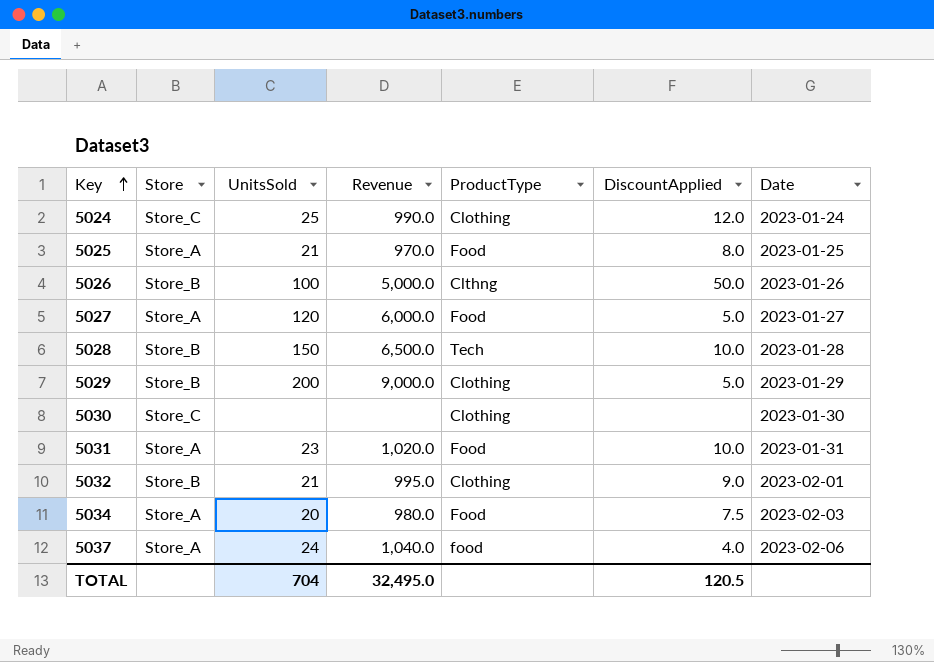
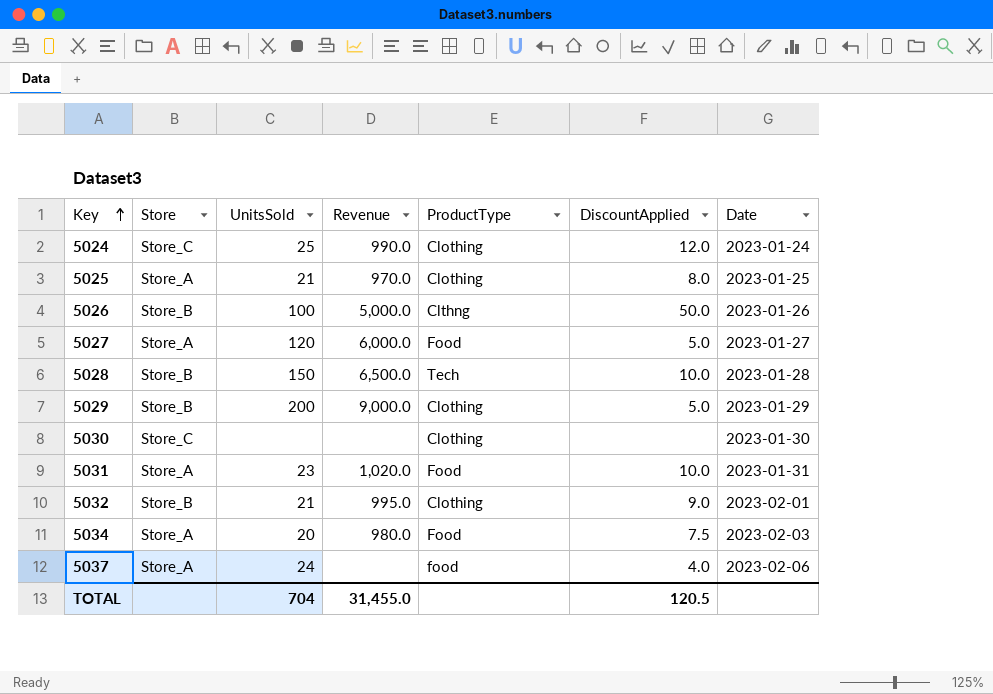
5025 | ProductType: Food -> Clothing
5037 | Revenue: 1,040.0 -> none
TOTAL | Revenue: 32,495.0 -> 31,455.0

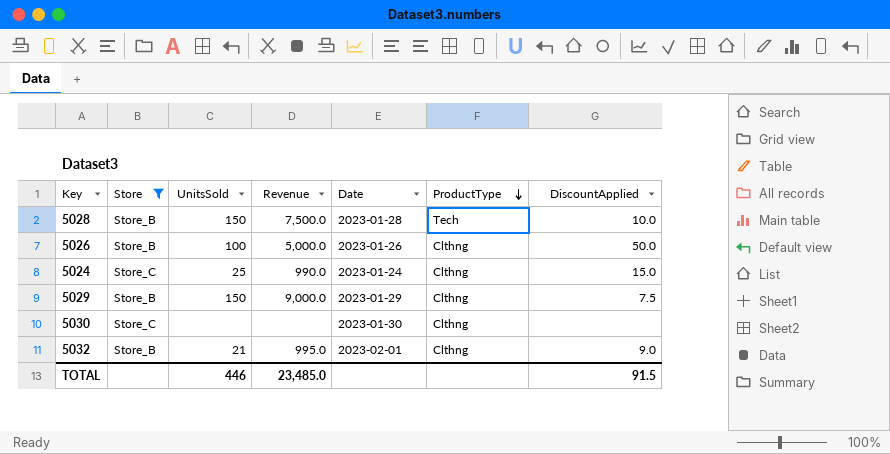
filter: none -> Store != Store_A
row order: Key ascending -> ProductType descending
column Date | position: 7 -> 5
5028 | Revenue: 6,500.0 -> 7,500.0
5024 | ProductType: Clothing -> Clthng
5024 | DiscountApplied: 12.0 -> 15.0
5029 | UnitsSold: 200 -> 150
5029 | ProductType: Clothing -> Clthng
5029 | DiscountApplied: 5.0 -> 7.5
5030 | ProductType: Clothing -> Clthng
5032 | ProductType: Clothing -> Clthng
TOTAL | UnitsSold: 704 -> 446
TOTAL | Revenue: 31,455.0 -> 23,485.0
TOTAL | DiscountApplied: 120.5 -> 91.5

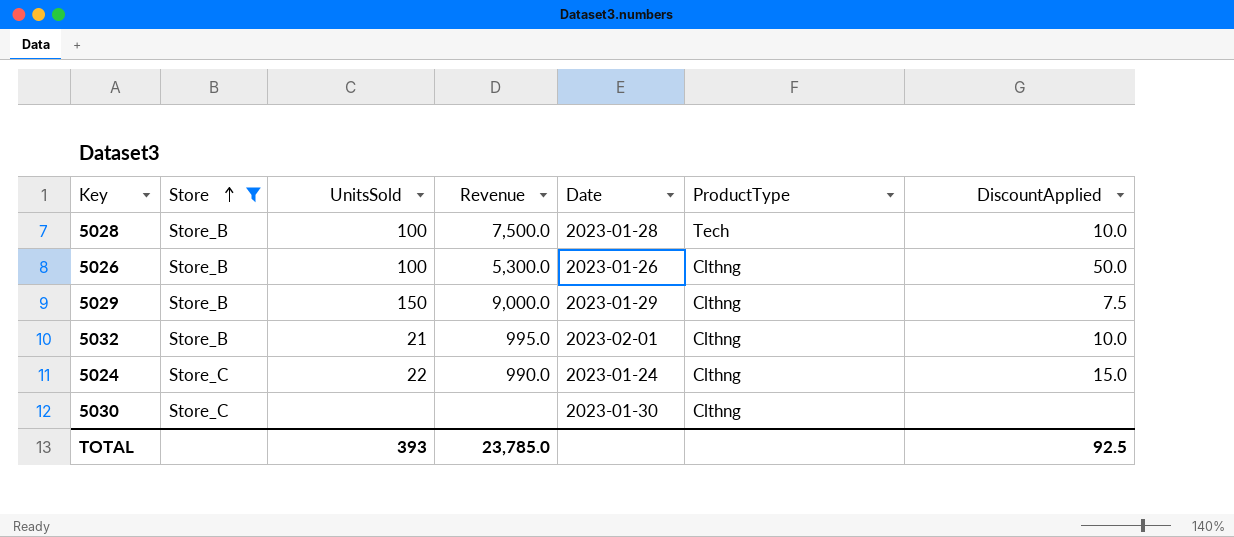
row order: ProductType descending -> Store ascending
5028 | UnitsSold: 150 -> 100
5026 | Revenue: 5,000.0 -> 5,300.0
5032 | DiscountApplied: 9.0 -> 10.0
5024 | UnitsSold: 25 -> 22
TOTAL | UnitsSold: 446 -> 393
TOTAL | Revenue: 23,485.0 -> 23,785.0
TOTAL | DiscountApplied: 91.5 -> 92.5

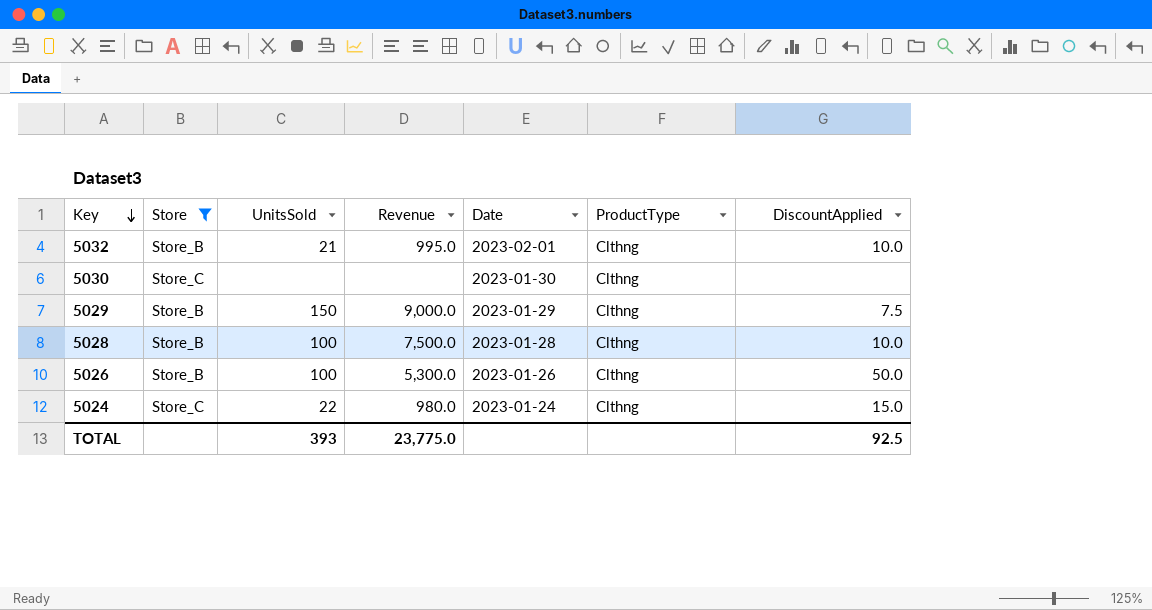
row order: Store ascending -> Key descending
5028 | ProductType: Tech -> Clthng
5024 | Revenue: 990.0 -> 980.0
TOTAL | Revenue: 23,785.0 -> 23,775.0

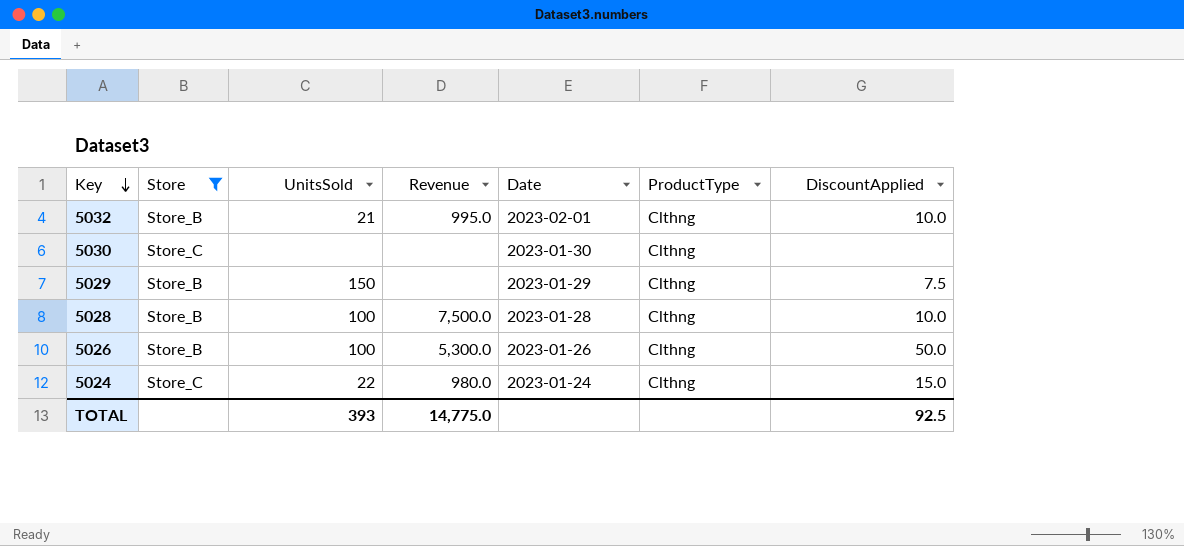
5029 | Revenue: 9,000.0 -> none
TOTAL | Revenue: 23,775.0 -> 14,775.0

